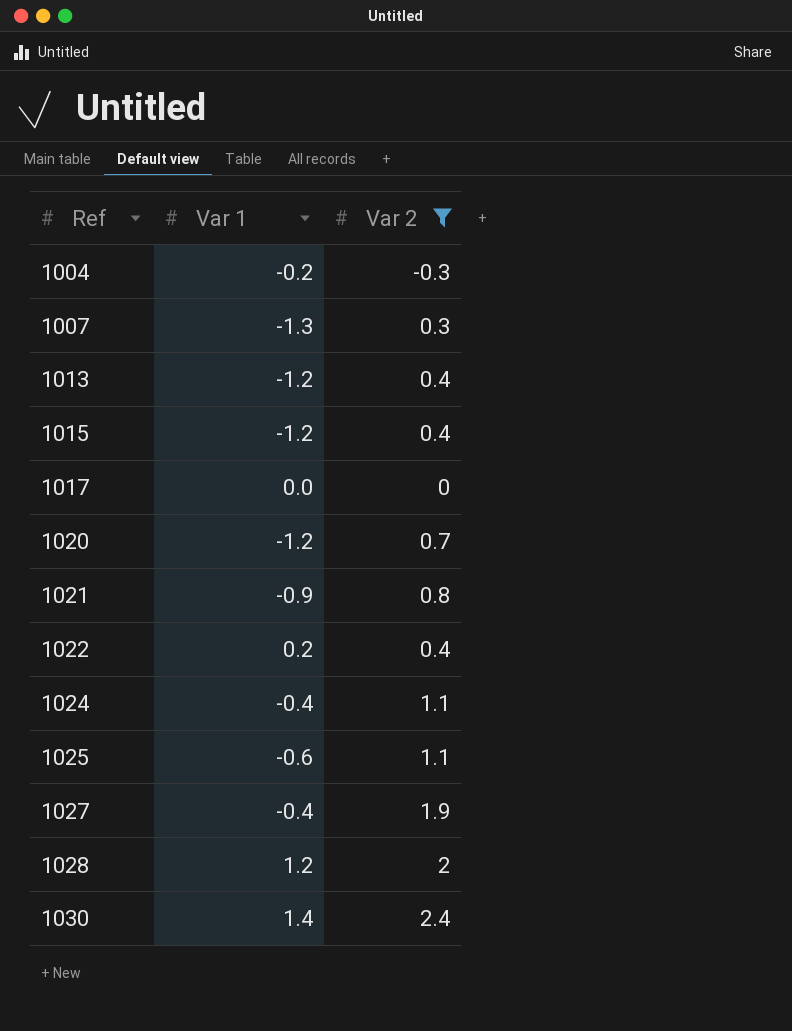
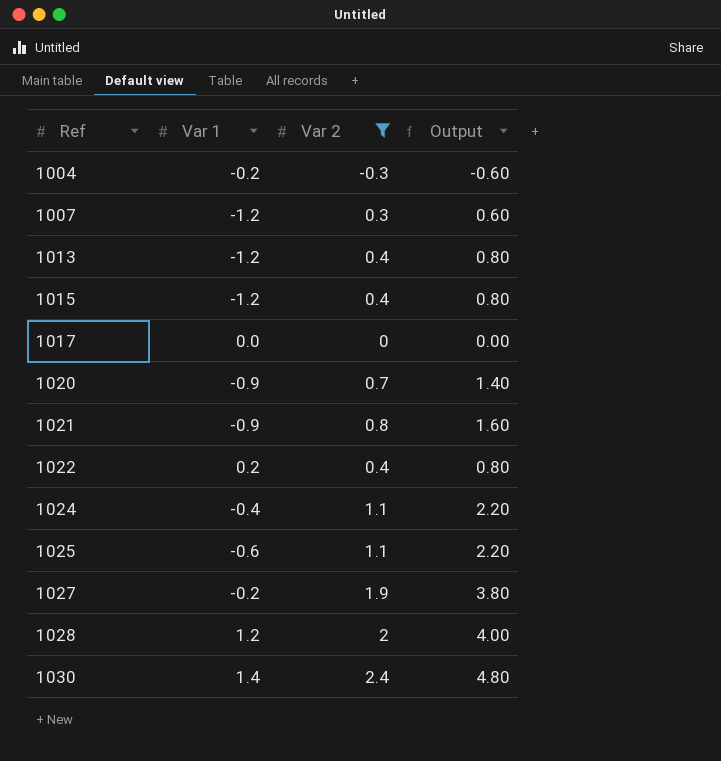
column Output | formula: none -> [Var 2] * 2
1007 | Var 1: -1.3 -> -1.2
1020 | Var 1: -1.2 -> -0.9
1027 | Var 1: -0.4 -> -0.2

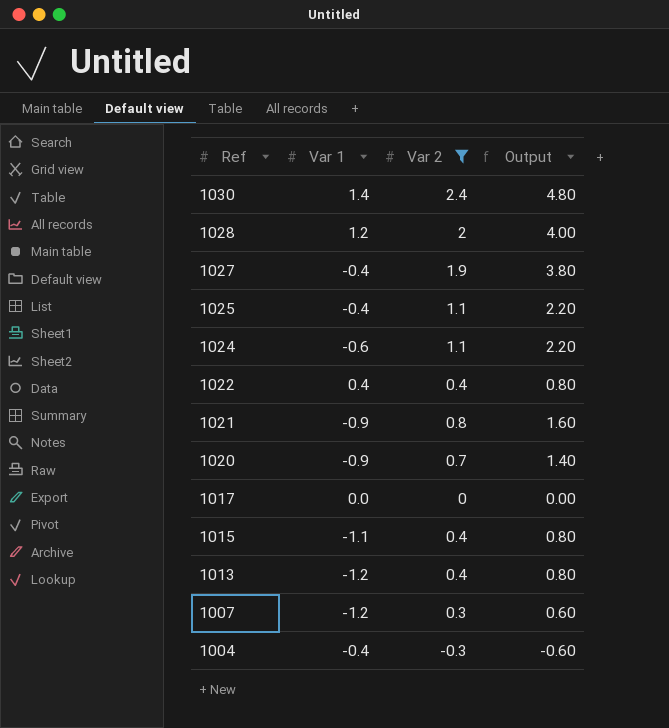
row order: Ref ascending -> Ref descending
1027 | Var 1: -0.2 -> -0.4
1025 | Var 1: -0.6 -> -0.4
1024 | Var 1: -0.4 -> -0.6
1022 | Var 1: 0.2 -> 0.4
1015 | Var 1: -1.2 -> -1.1
1004 | Var 1: -0.2 -> -0.4

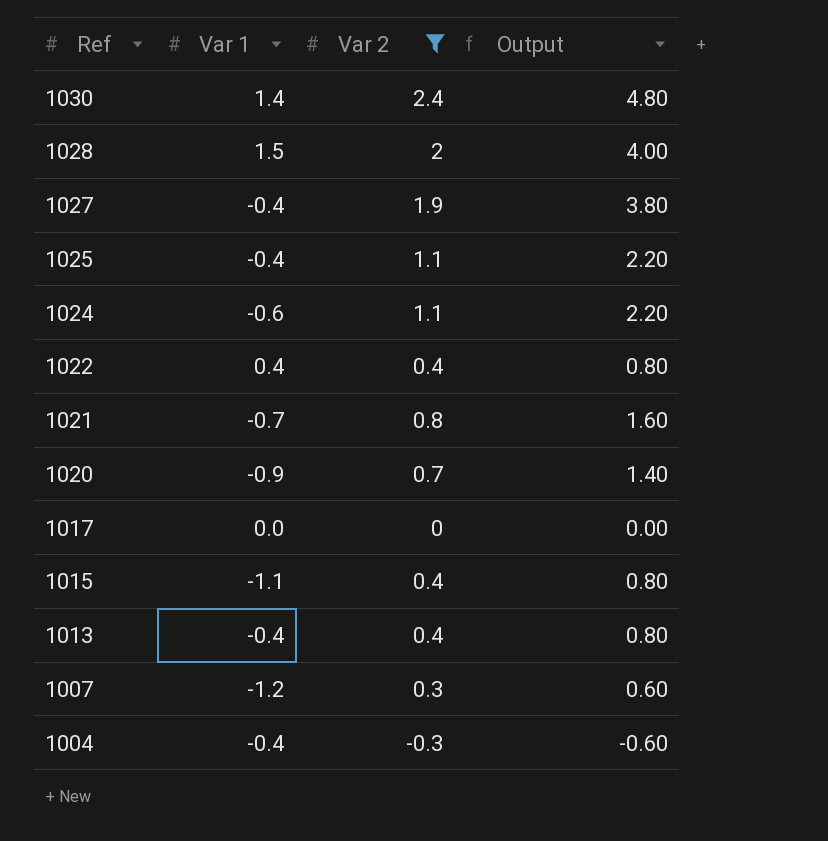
1028 | Var 1: 1.2 -> 1.5
1021 | Var 1: -0.9 -> -0.7
1013 | Var 1: -1.2 -> -0.4

